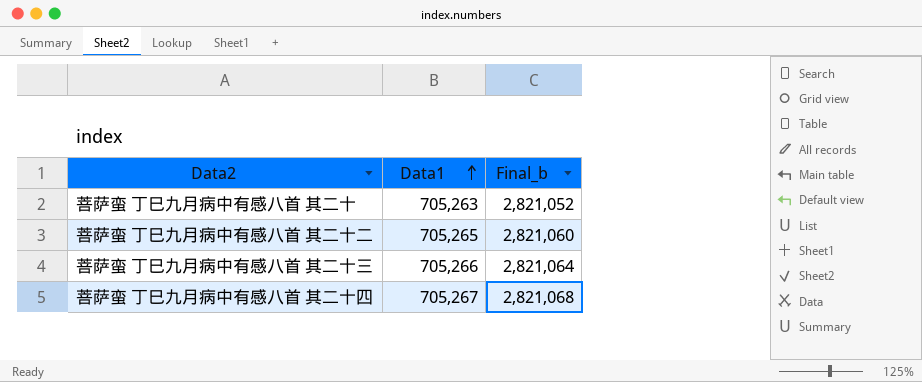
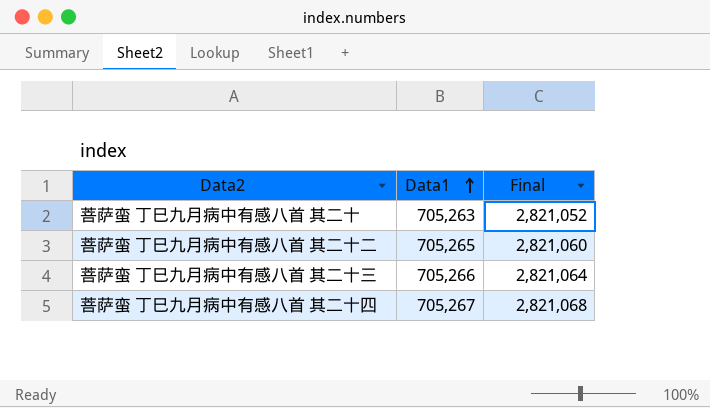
column name: Final_b -> Final

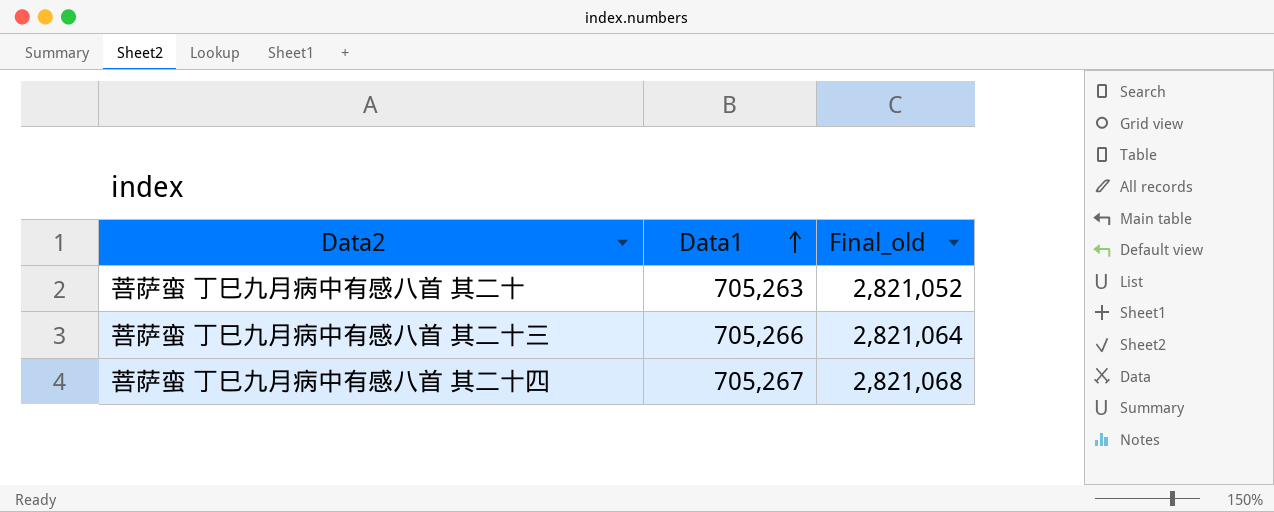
column name: Final -> Final_old
row 菩萨蛮 丁巳九月病中有感八首 其二十二: 705,265 | 2,821,060 -> none

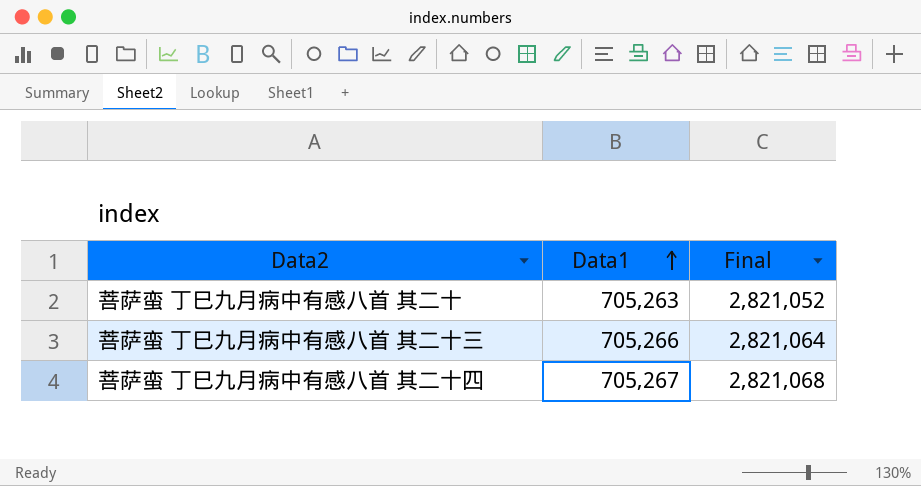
column name: Final_old -> Final

